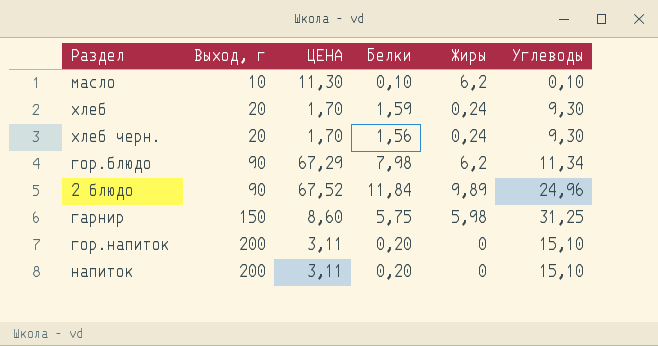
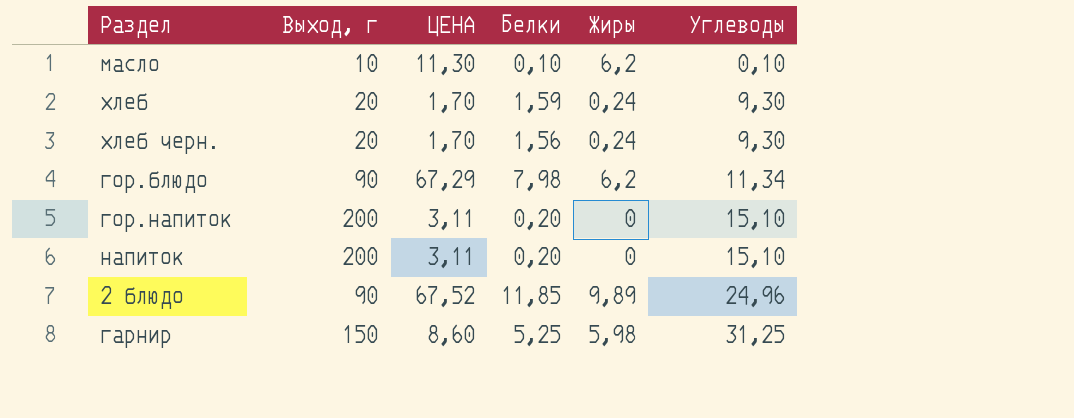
row order: Выход, г ascending -> Углеводы ascending
2 блюдо | Белки: 11,84 -> 11,85
гарнир | Белки: 5,75 -> 5,25

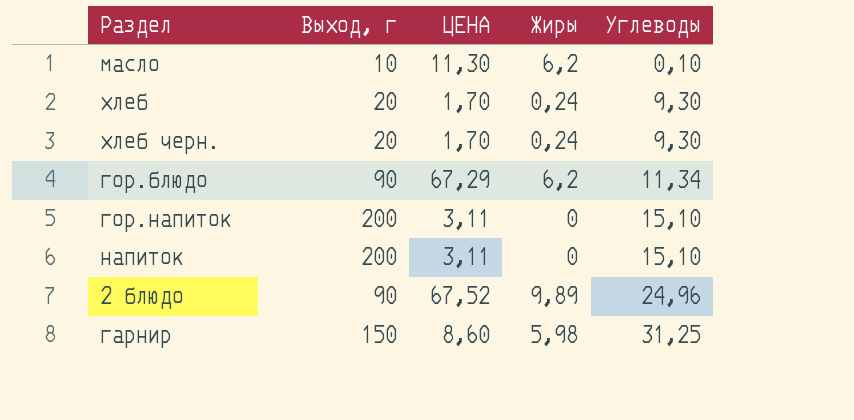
column Белки | position: 4 -> none

